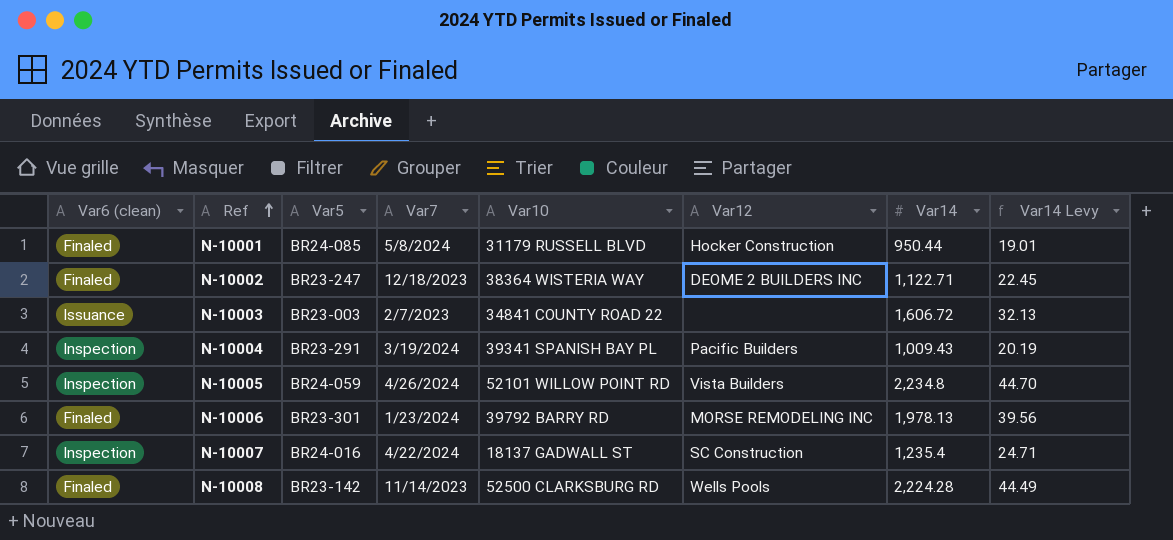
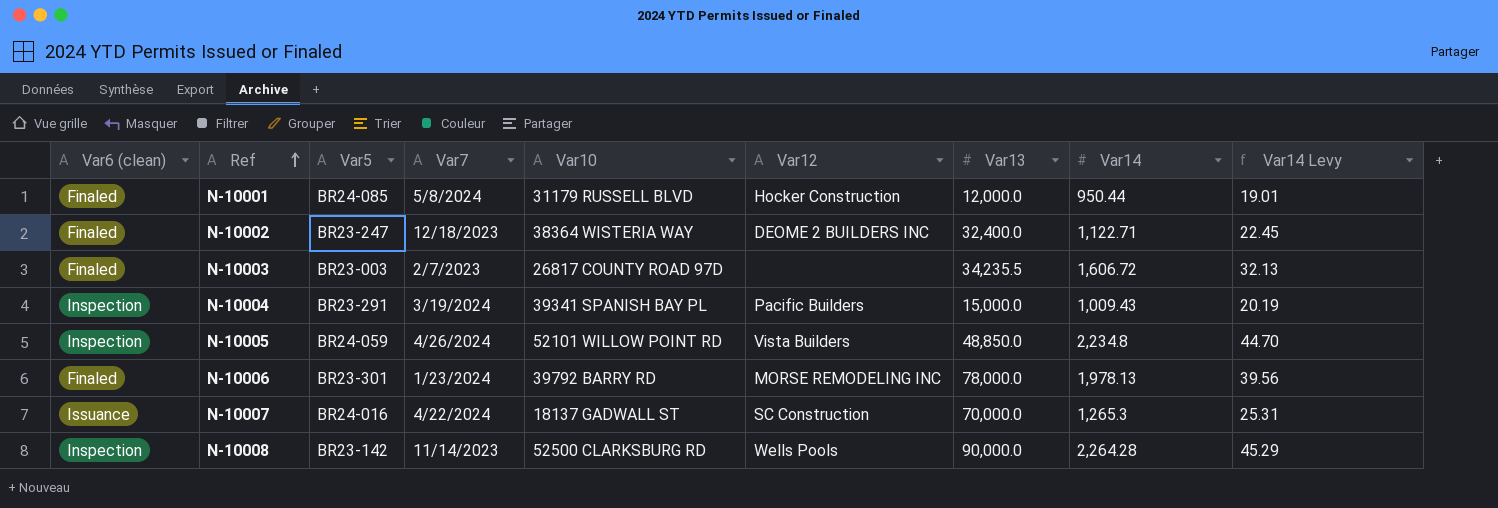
column Var13 | position: none -> 7
N-10003 | Var6 (clean): Issuance -> Finaled
N-10003 | Var10: 34841 COUNTY ROAD 22 -> 26817 COUNTY ROAD 97D
N-10007 | Var6 (clean): Inspection -> Issuance
N-10007 | Var14: 1,235.4 -> 1,265.3
N-10007 | Var14 Levy: 24.71 -> 25.31
N-10008 | Var6 (clean): Finaled -> Inspection
N-10008 | Var14: 2,224.28 -> 2,264.28
N-10008 | Var14 Levy: 44.49 -> 45.29

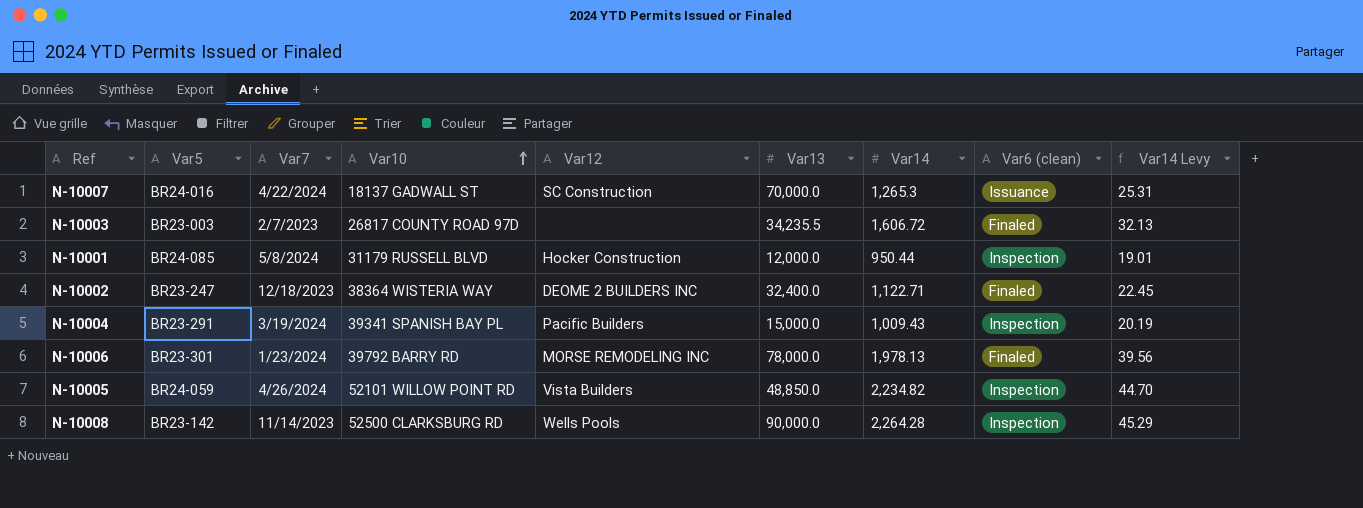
row order: Ref ascending -> Var10 ascending
column Var6 (clean) | position: 1 -> 8
N-10001 | Var6 (clean): Finaled -> Inspection
N-10005 | Var14: 2,234.8 -> 2,234.82

